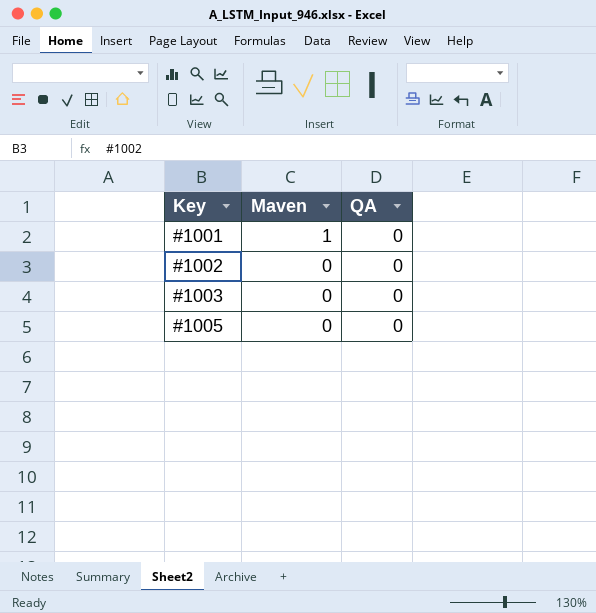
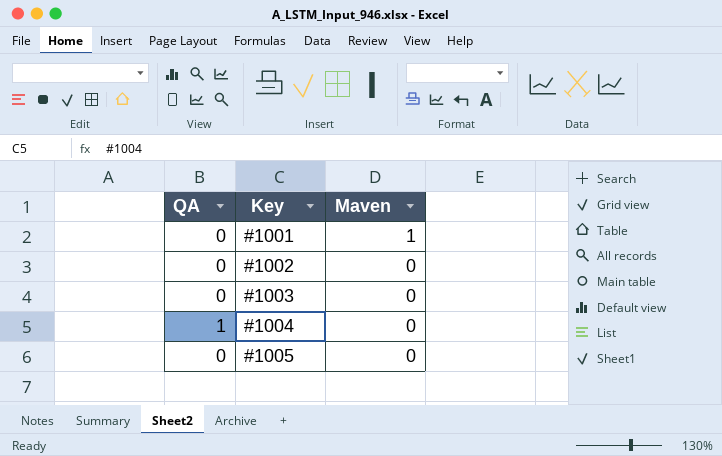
column QA | position: 3 -> 1
row #1004: none -> 1 | 0

